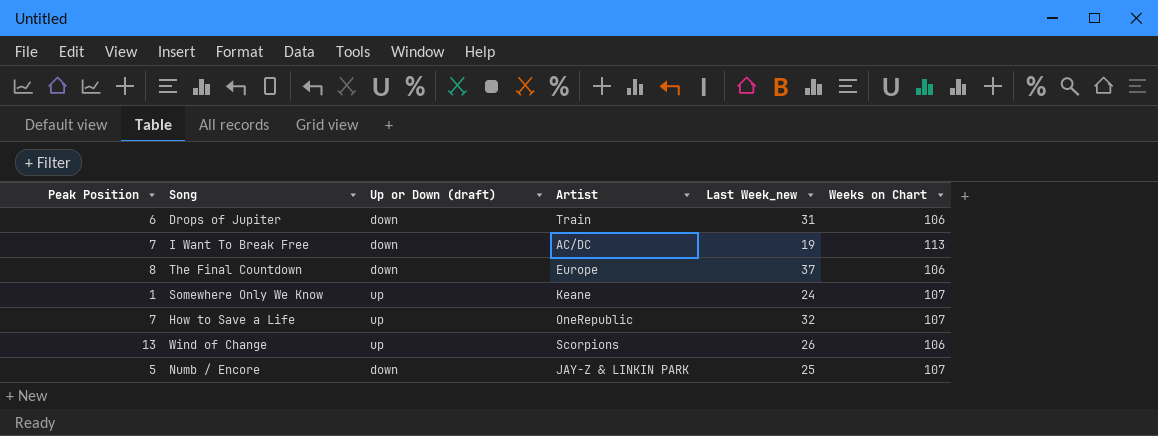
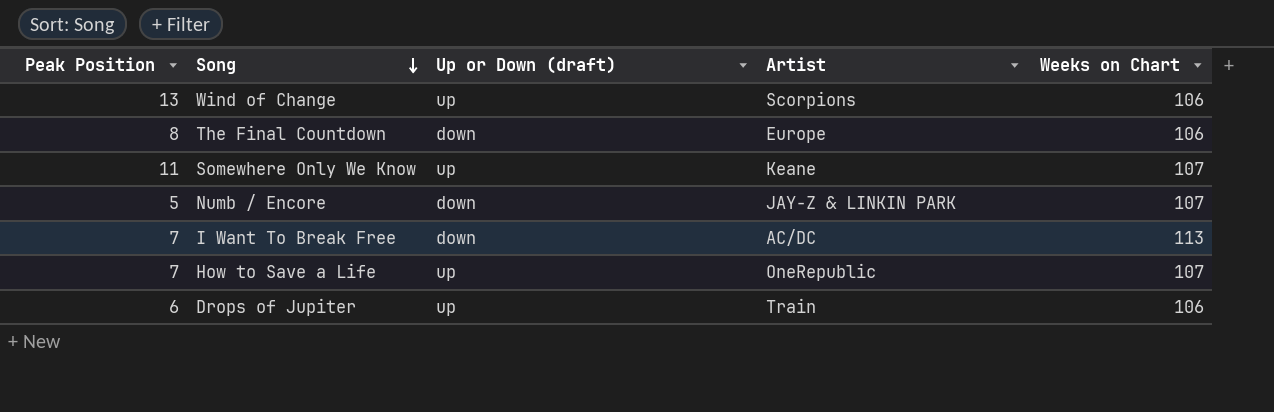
row order: none -> Song descending
column Last Week_new | position: 5 -> none
Somewhere Only We Know | Peak Position: 1 -> 11
Drops of Jupiter | Up or Down (draft): down -> up

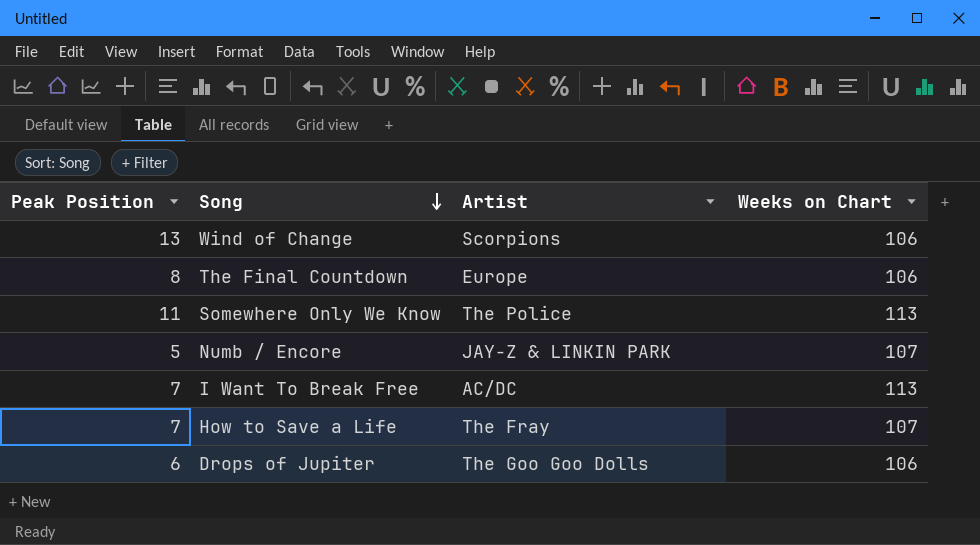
column Up or Down (draft) | position: 3 -> none
Somewhere Only We Know | Artist: Keane -> The Police
Somewhere Only We Know | Weeks on Chart: 107 -> 113
How to Save a Life | Artist: OneRepublic -> The Fray
Drops of Jupiter | Artist: Train -> The Goo Goo Dolls

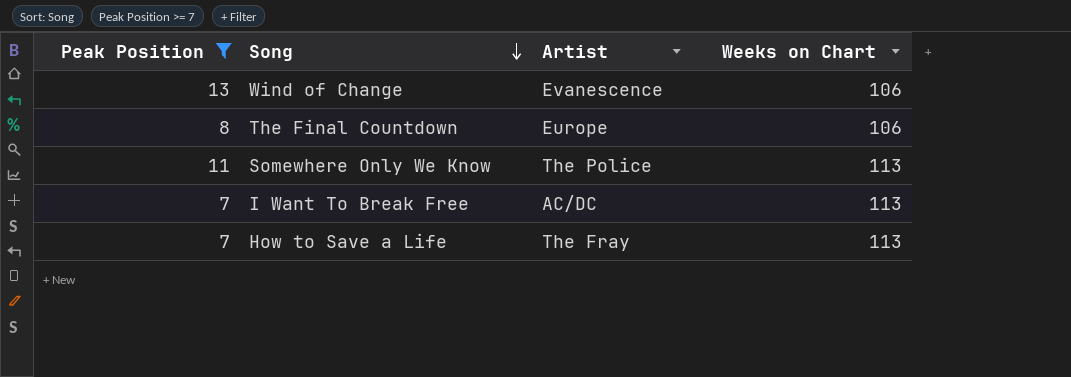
filter: none -> Peak Position >= 7
Wind of Change | Artist: Scorpions -> Evanescence
How to Save a Life | Weeks on Chart: 107 -> 113

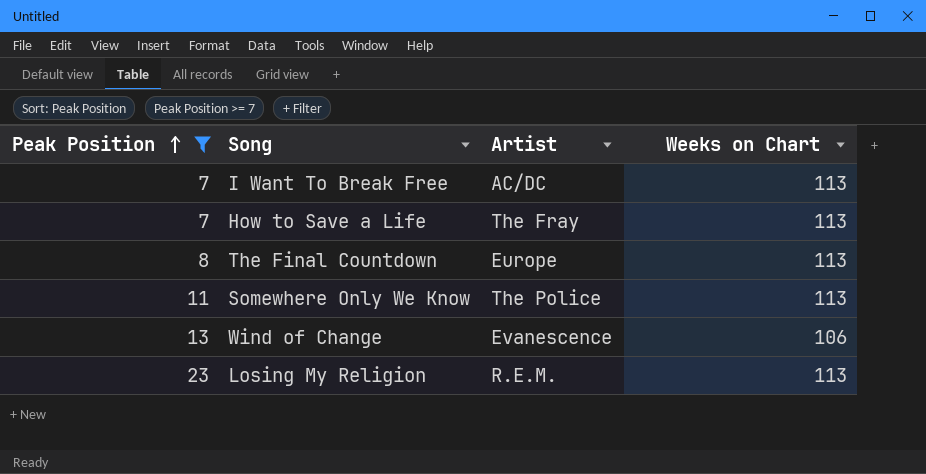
row order: Song descending -> Peak Position ascending
The Final Countdown | Weeks on Chart: 106 -> 113
row Losing My Religion: none -> 23 | R.E.M. | 113

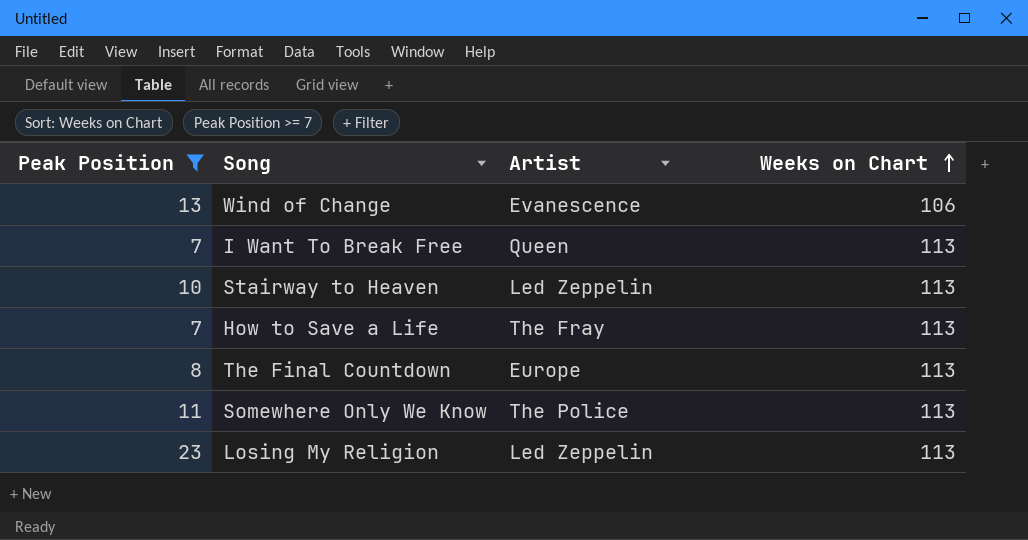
row order: Peak Position ascending -> Weeks on Chart ascending
I Want To Break Free | Artist: AC/DC -> Queen
row Stairway to Heaven: none -> 10 | Led Zeppelin | 113
Losing My Religion | Artist: R.E.M. -> Led Zeppelin

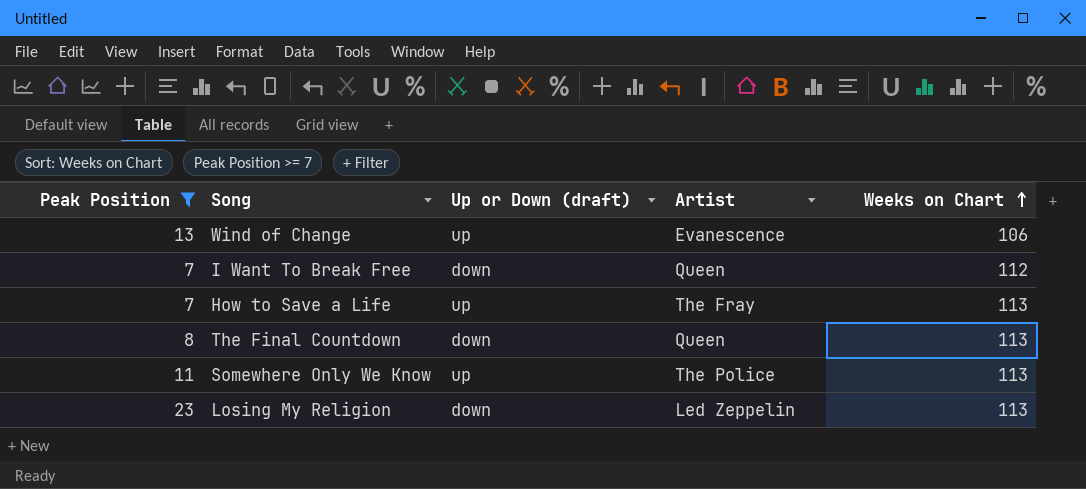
column Up or Down (draft) | position: none -> 3
row Stairway to Heaven: 10 | Led Zeppelin | 113 -> none
I Want To Break Free | Weeks on Chart: 113 -> 112
The Final Countdown | Artist: Europe -> Queen

